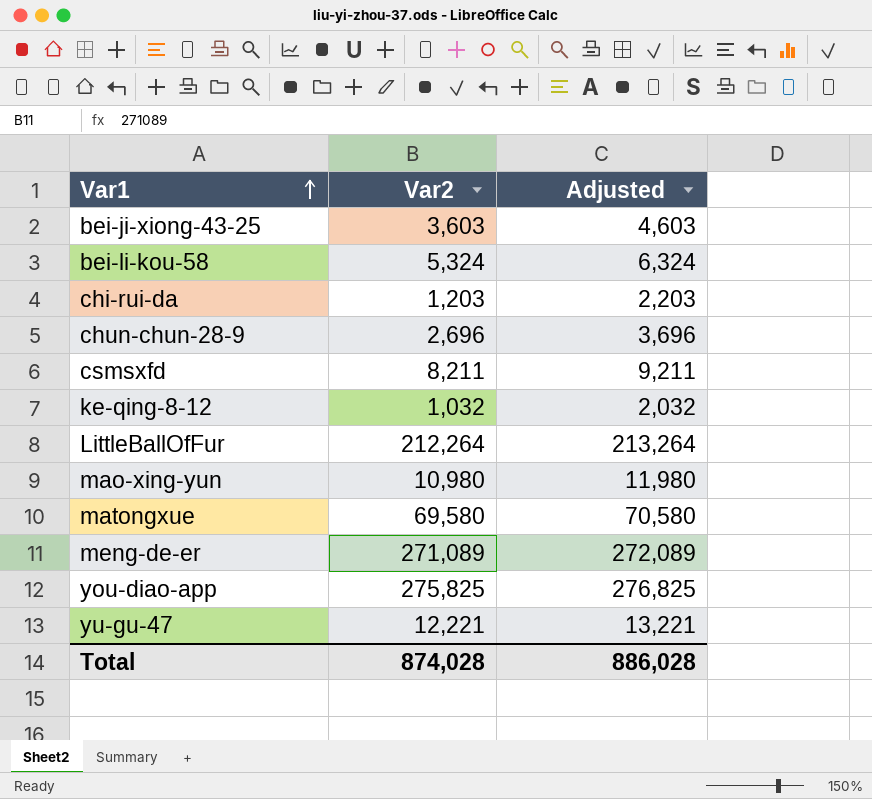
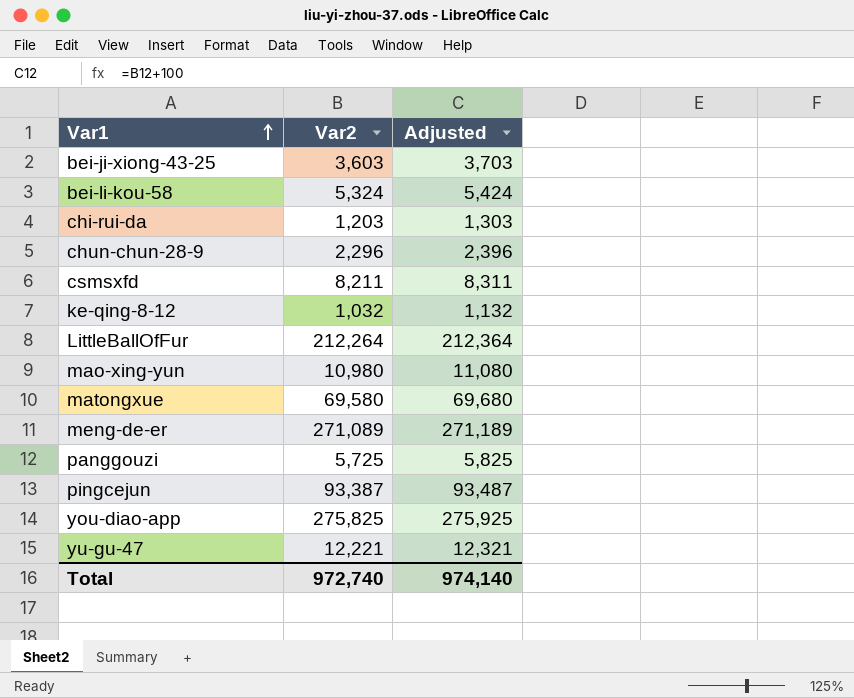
column Adjusted | formula: [Var2] + 1000 -> [Var2] + 100
chun-chun-28-9 | Var2: 2,696 -> 2,296
row panggouzi: none -> 5,725 | 5,825
row pingcejun: none -> 93,387 | 93,487
Total | Var2: 874,028 -> 972,740
Total | Adjusted: 886,028 -> 974,140

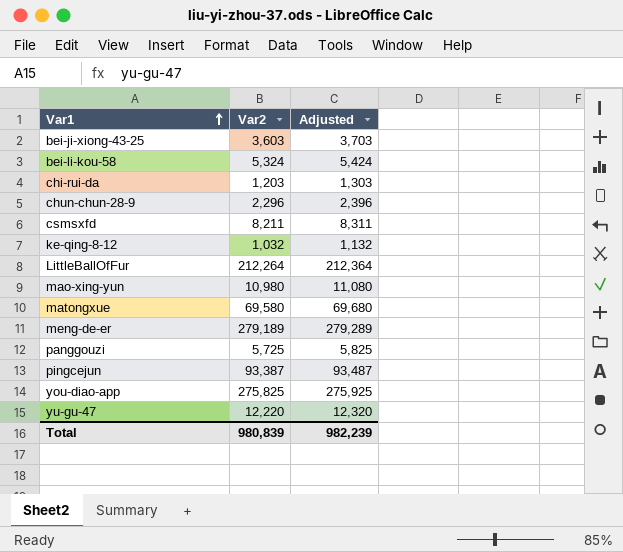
meng-de-er | Var2: 271,089 -> 279,189
meng-de-er | Adjusted: 271,189 -> 279,289
yu-gu-47 | Var2: 12,221 -> 12,220
yu-gu-47 | Adjusted: 12,321 -> 12,320
Total | Var2: 972,740 -> 980,839
Total | Adjusted: 974,140 -> 982,239

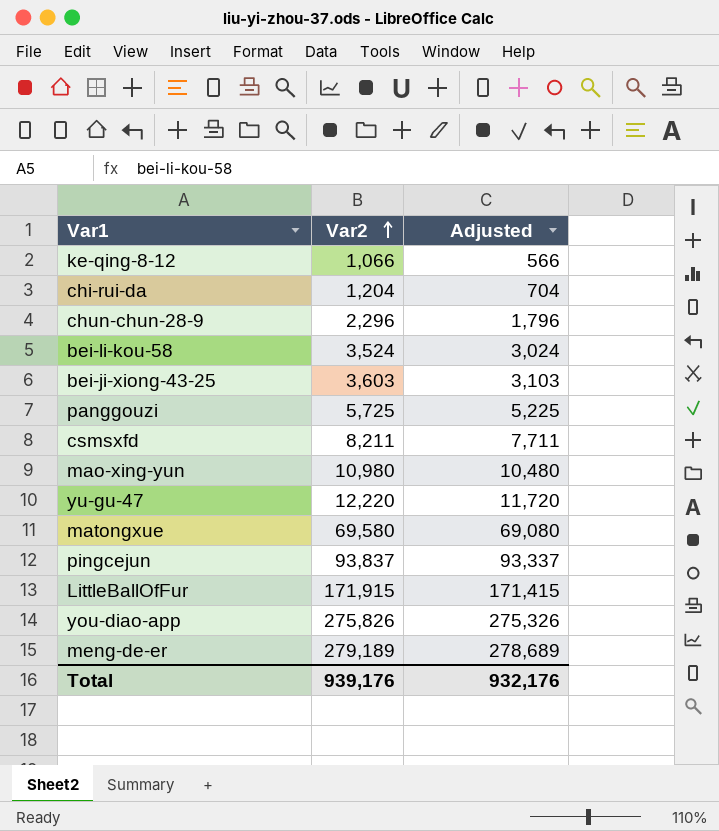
row order: Var1 ascending -> Var2 ascending
column Adjusted | formula: [Var2] + 100 -> [Var2] - 500
ke-qing-8-12 | Var2: 1,032 -> 1,066
chi-rui-da | Var2: 1,203 -> 1,204
bei-li-kou-58 | Var2: 5,324 -> 3,524
pingcejun | Var2: 93,387 -> 93,837
LittleBallOfFur | Var2: 212,264 -> 171,915
you-diao-app | Var2: 275,825 -> 275,826
Total | Var2: 980,839 -> 939,176
Total | Adjusted: 982,239 -> 932,176

